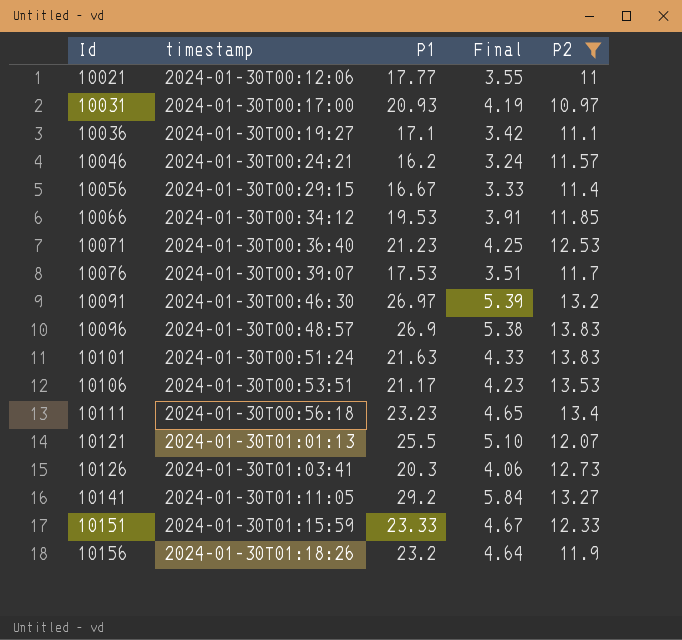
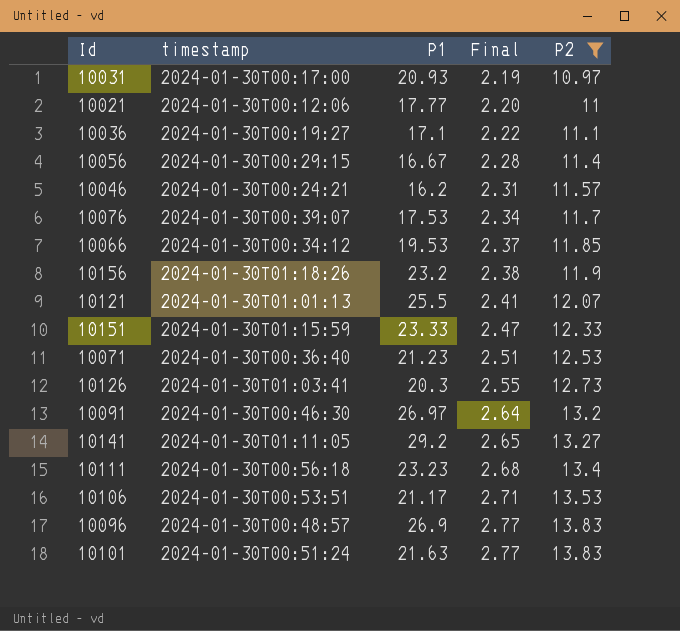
row order: Id ascending -> Final ascending
column Final | formula: [P1] * 0.2 -> [P2] * 0.2

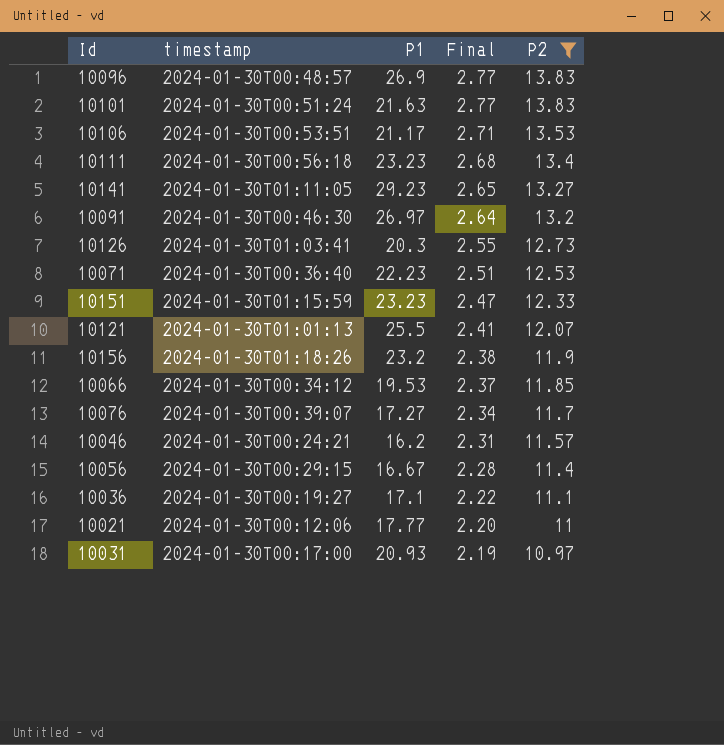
row order: Final ascending -> Final descending
10141 | P1: 29.2 -> 29.23
10071 | P1: 21.23 -> 22.23
10151 | P1: 23.33 -> 23.23
10076 | P1: 17.53 -> 17.27

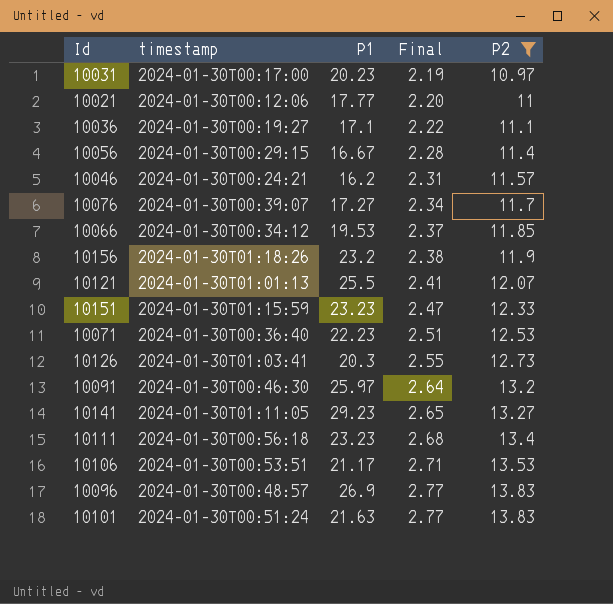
row order: Final descending -> Final ascending
10031 | P1: 20.93 -> 20.23
10091 | P1: 26.97 -> 25.97

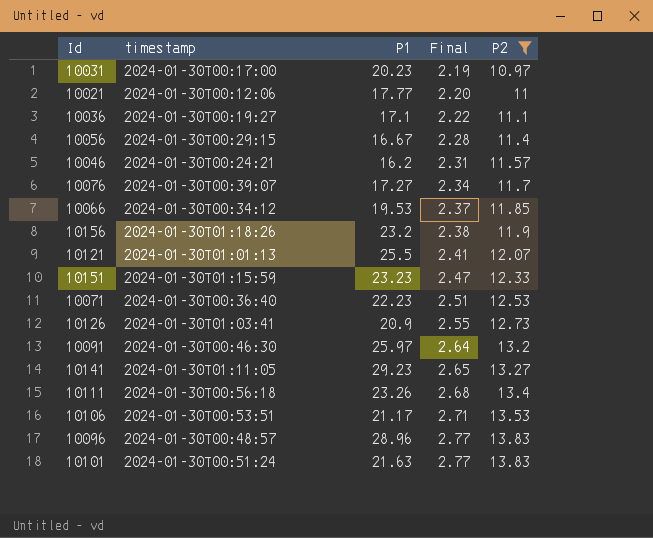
10126 | P1: 20.3 -> 20.9
10111 | P1: 23.23 -> 23.26
10096 | P1: 26.9 -> 28.96

